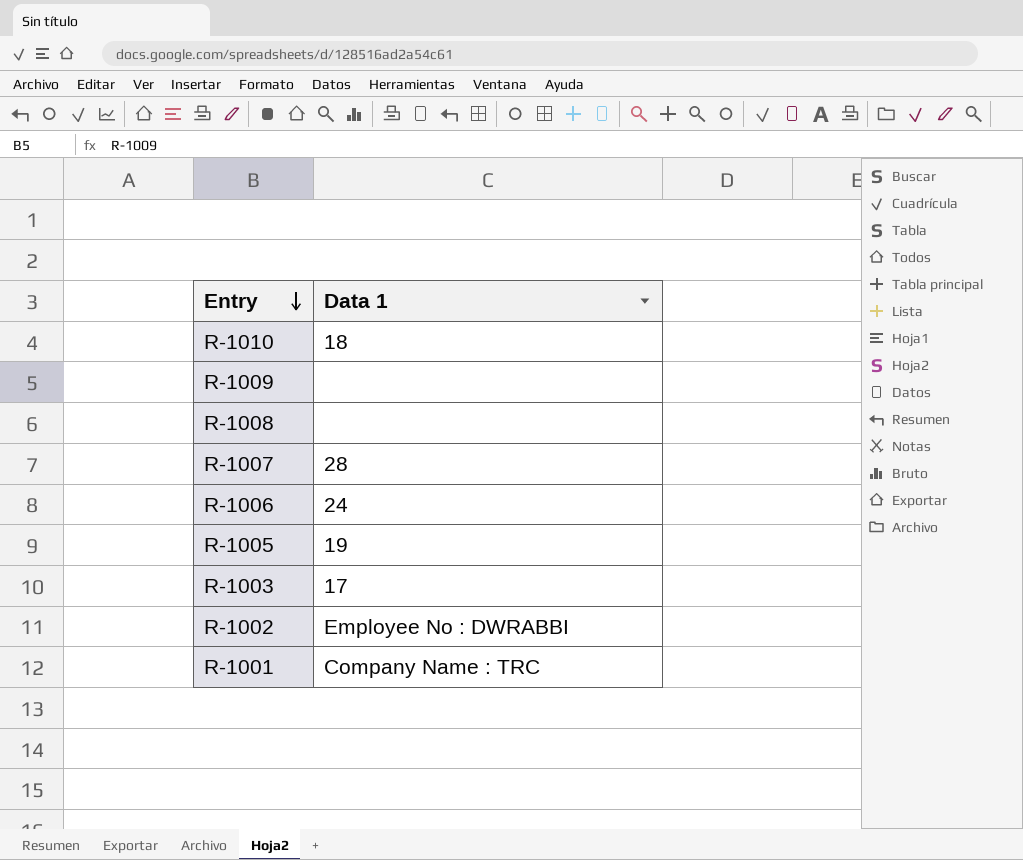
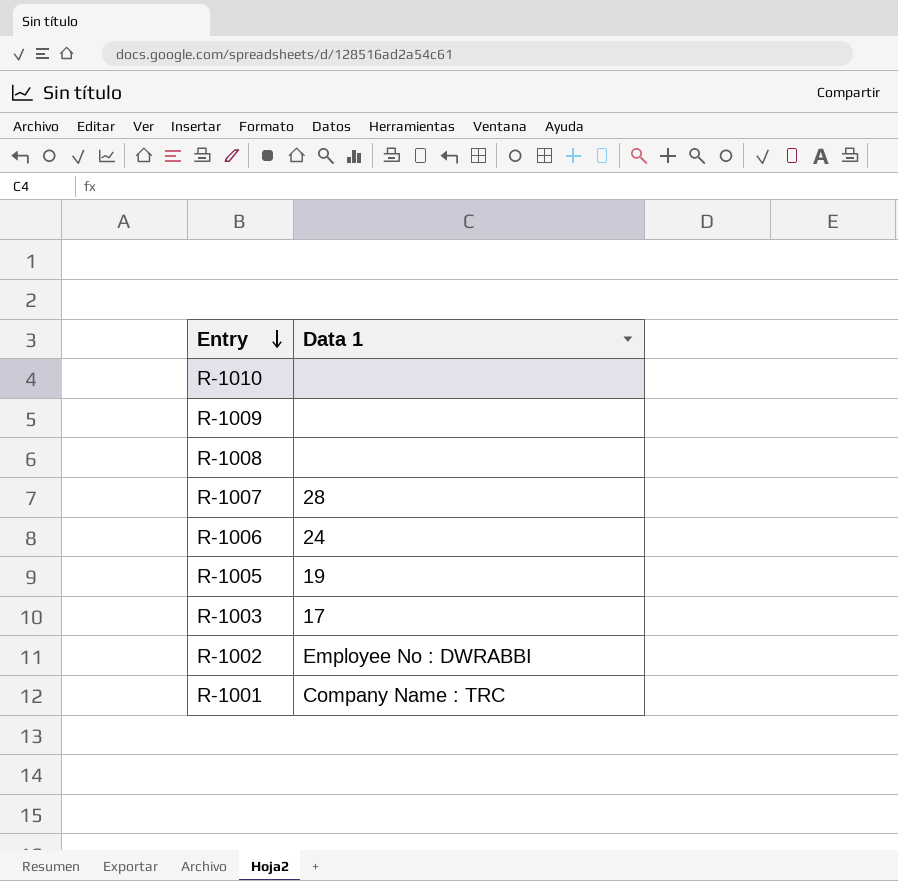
R-1010 | Data 1: 18 -> none

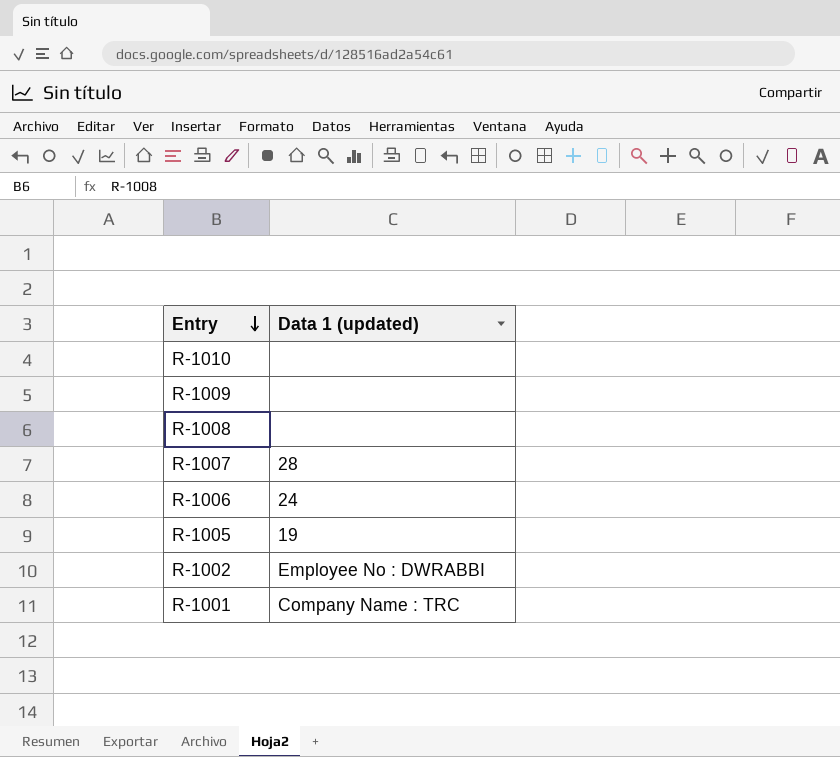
column name: Data 1 -> Data 1 (updated)
row R-1003: 17 -> none

